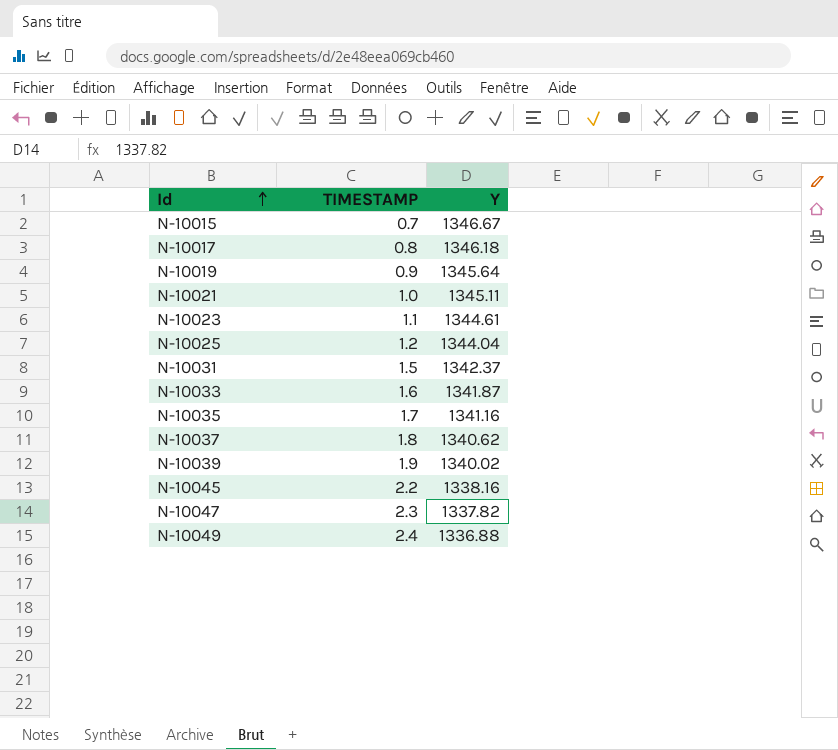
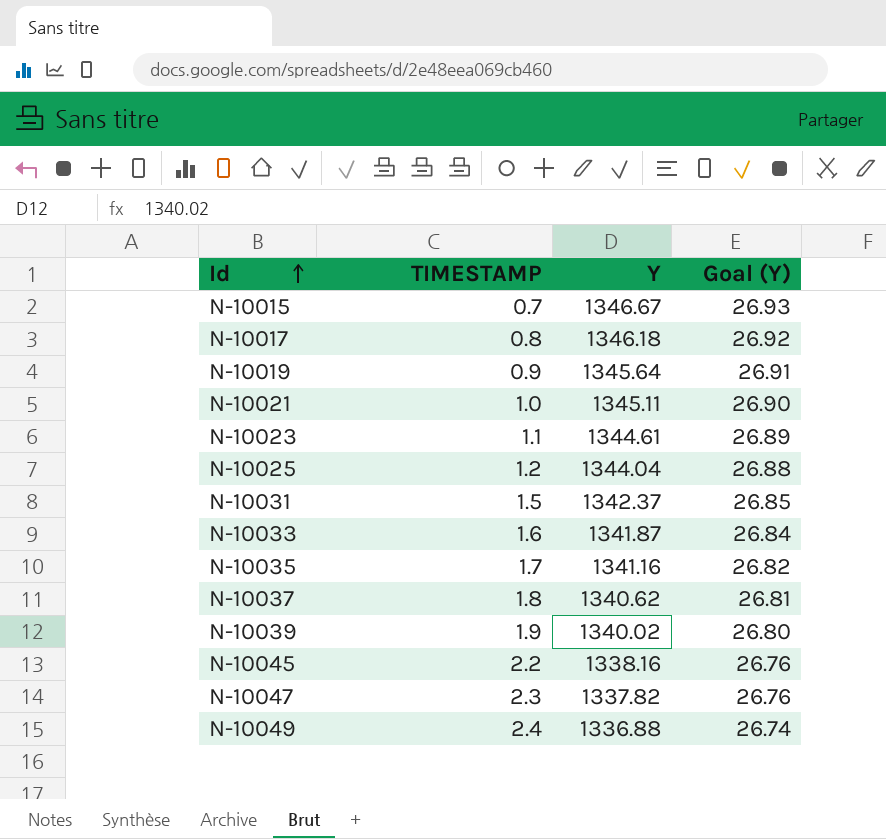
column Goal (Y) | formula: none -> [Y] * 0.02

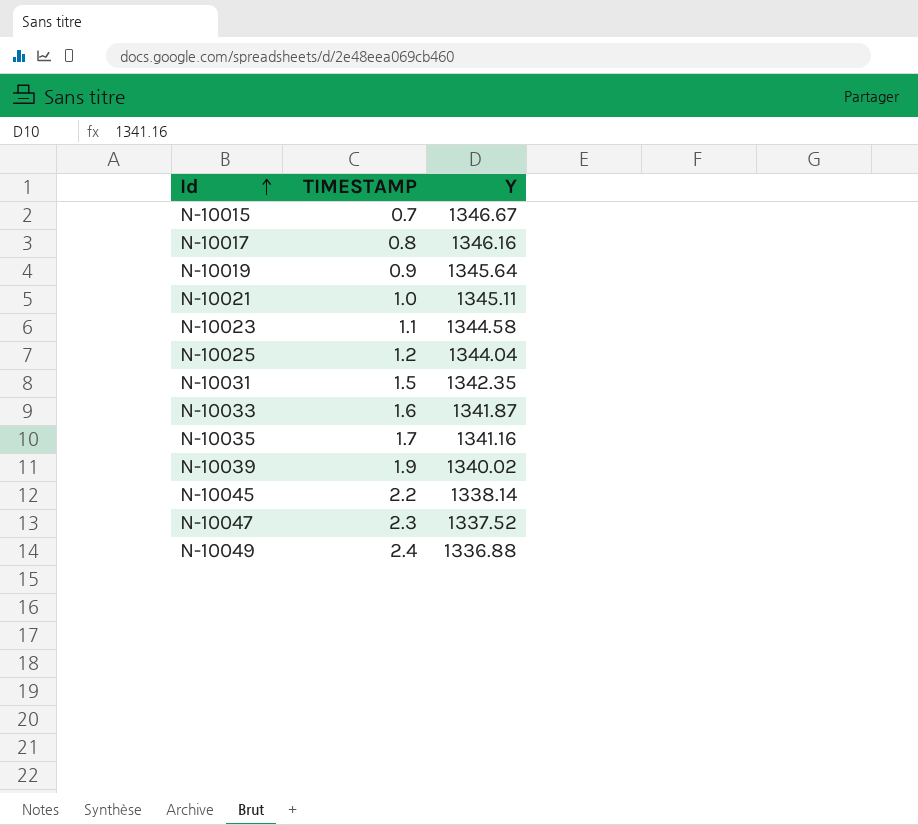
column Goal (Y) | formula: [Y] * 0.02 -> none
row N-10037: 1.8 | 1340.62 | 26.81 -> none
N-10017 | Y: 1346.18 -> 1346.16
N-10023 | Y: 1344.61 -> 1344.58
N-10031 | Y: 1342.37 -> 1342.35
N-10045 | Y: 1338.16 -> 1338.14
N-10047 | Y: 1337.82 -> 1337.52

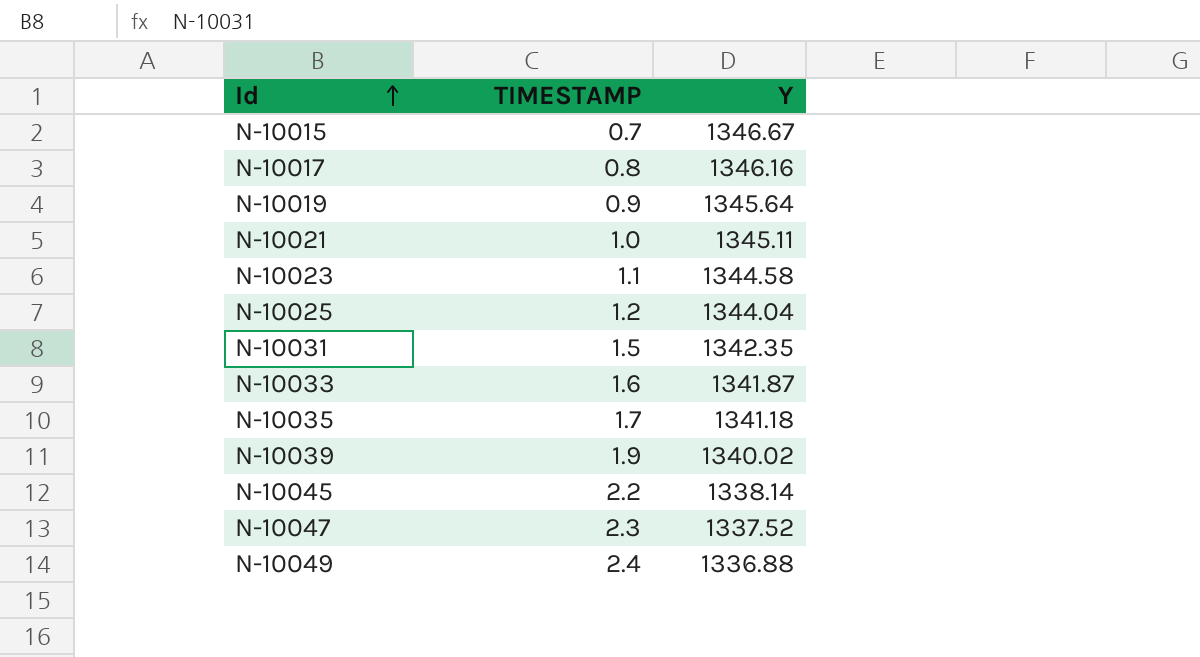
N-10035 | Y: 1341.16 -> 1341.18

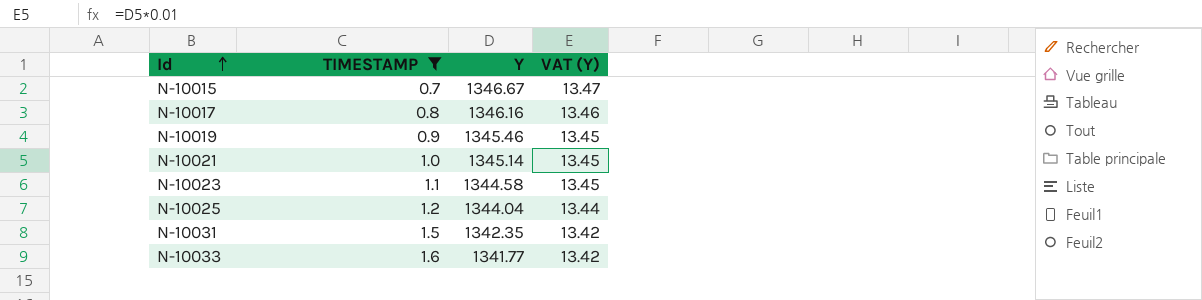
filter: none -> TIMESTAMP <= 1.6
column VAT (Y) | formula: none -> [Y] * 0.01
N-10019 | Y: 1345.64 -> 1345.46
N-10021 | Y: 1345.11 -> 1345.14
N-10033 | Y: 1341.87 -> 1341.77

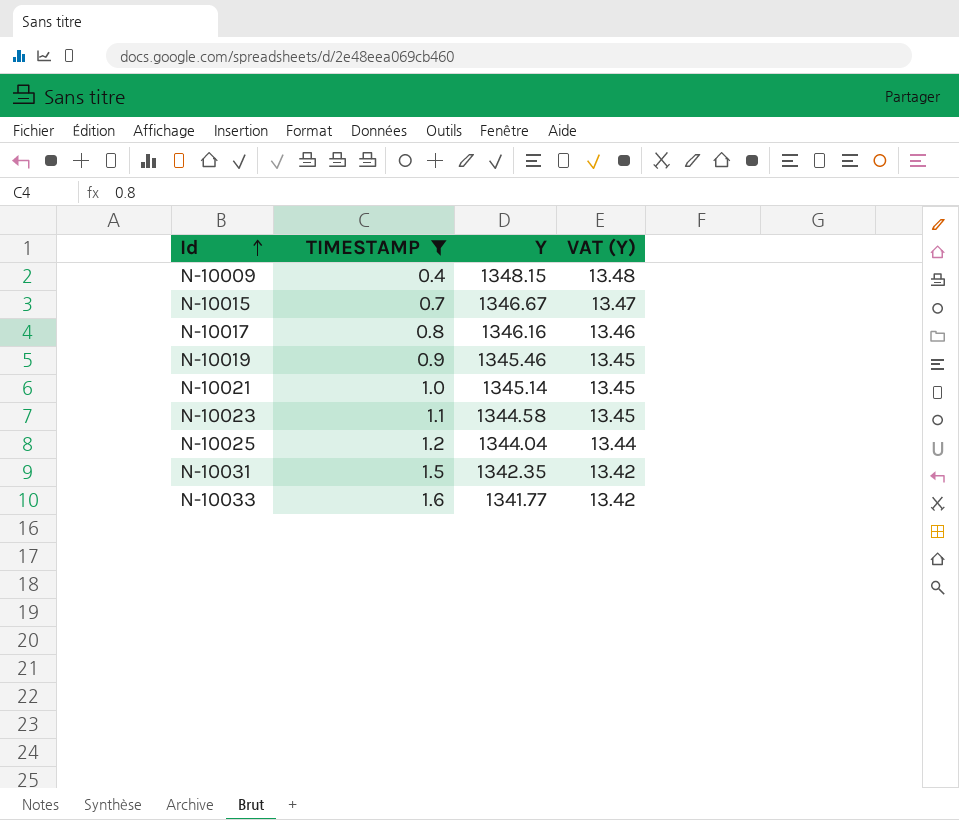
row N-10009: none -> 0.4 | 1348.15 | 13.48

